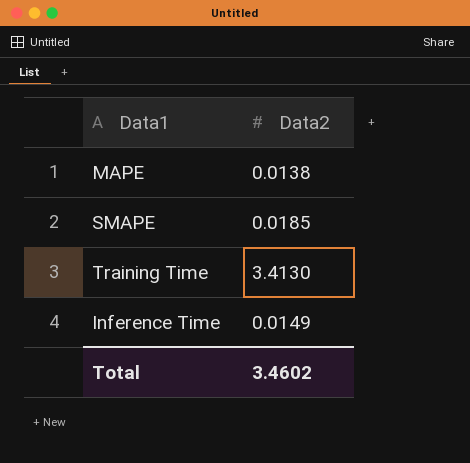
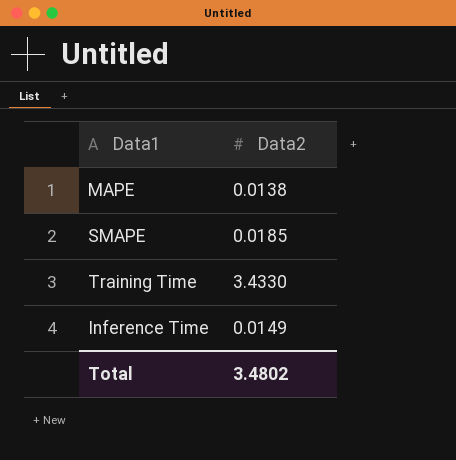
Training Time | Data2: 3.4130 -> 3.4330
Total | Data2: 3.4602 -> 3.4802

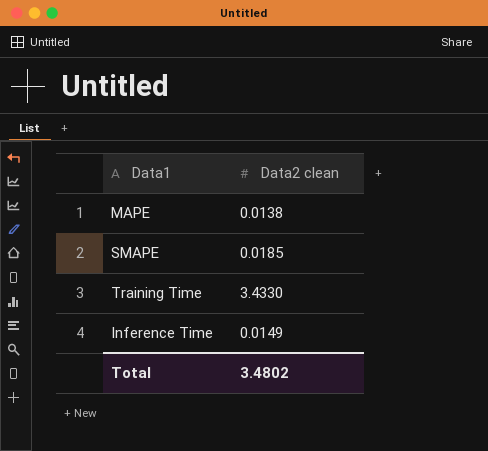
column name: Data2 -> Data2 clean

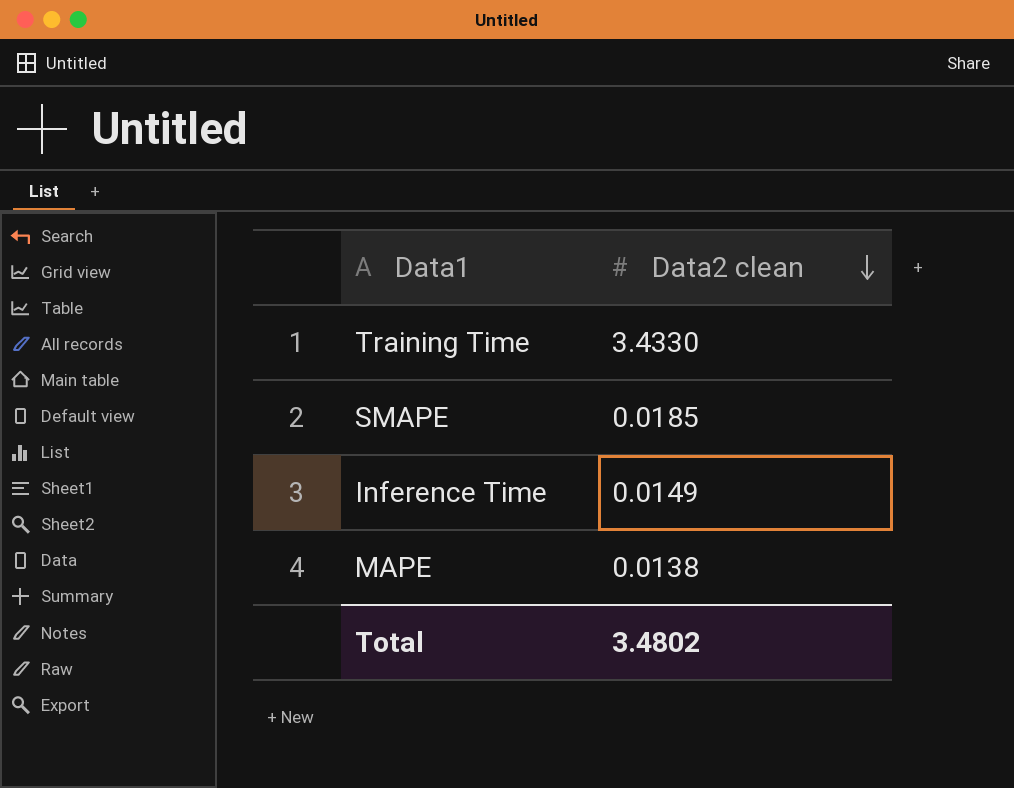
row order: none -> Data2 clean descending

